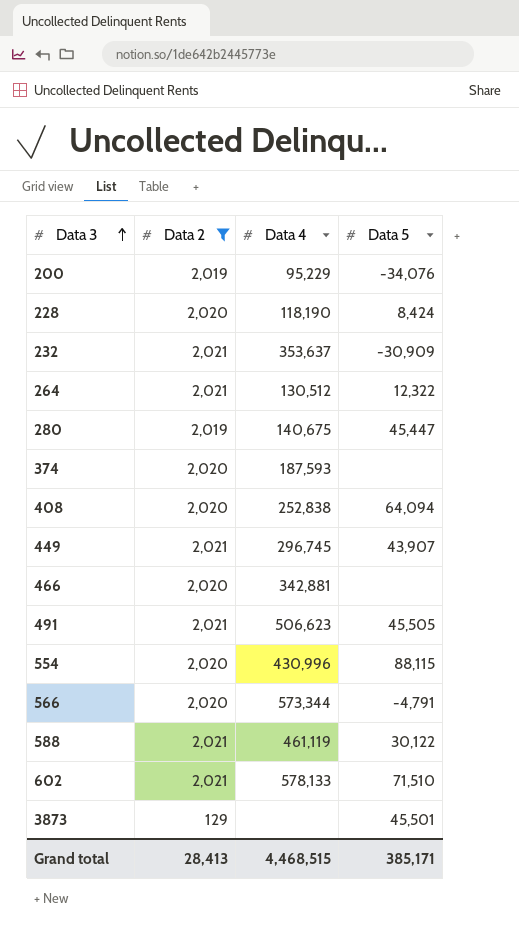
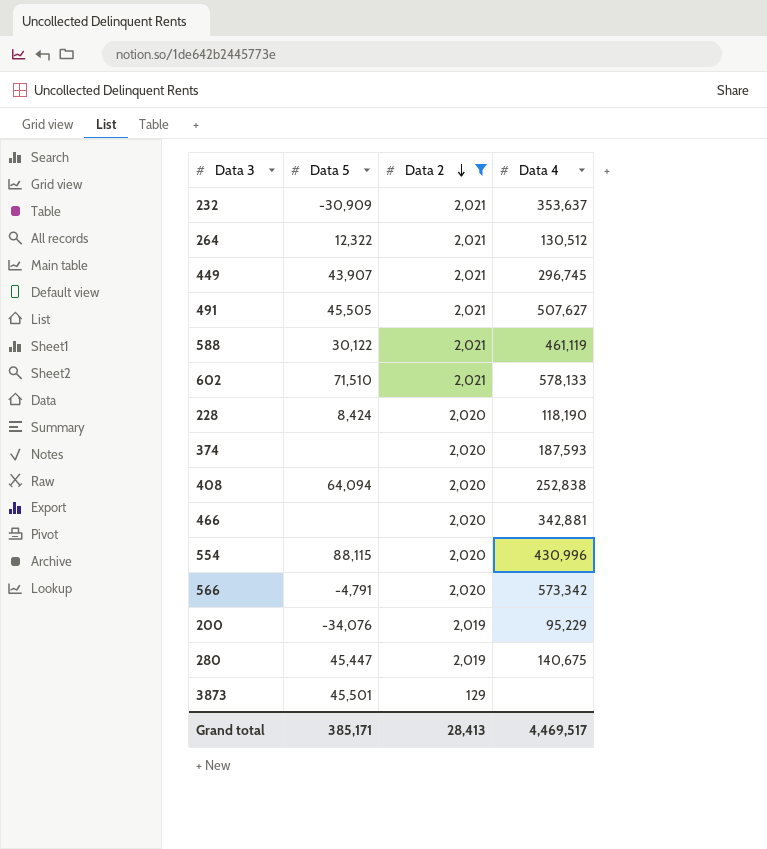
row order: Data 3 ascending -> Data 2 descending
column Data 5 | position: 4 -> 2
491 | Data 4: 506,623 -> 507,627
566 | Data 4: 573,344 -> 573,342
Grand total | Data 4: 4,468,515 -> 4,469,517

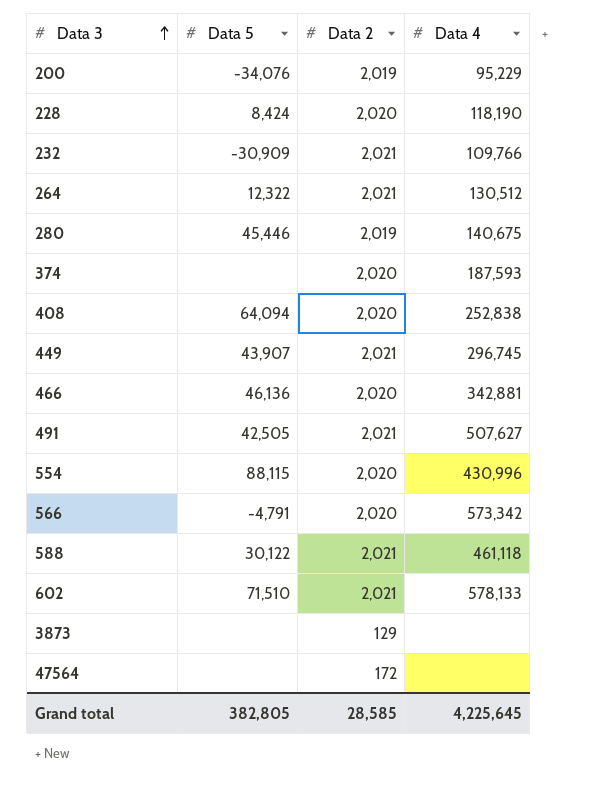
filter: Data 2 != 172 -> none
row order: Data 2 descending -> Data 3 ascending
232 | Data 4: 353,637 -> 109,766
280 | Data 5: 45,447 -> 45,446
466 | Data 5: none -> 46,136
491 | Data 5: 45,505 -> 42,505
588 | Data 4: 461,119 -> 461,118
3873 | Data 5: 45,501 -> none
Grand total | Data 5: 385,171 -> 382,805
Grand total | Data 2: 28,413 -> 28,585
Grand total | Data 4: 4,469,517 -> 4,225,645

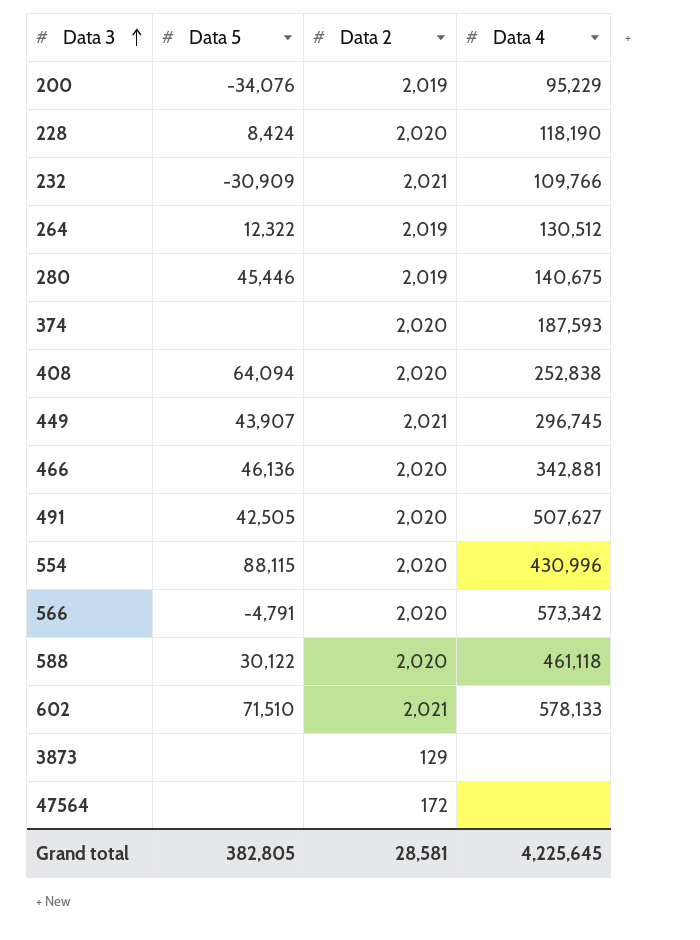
264 | Data 2: 2,021 -> 2,019
491 | Data 2: 2,021 -> 2,020
588 | Data 2: 2,021 -> 2,020
Grand total | Data 2: 28,585 -> 28,581

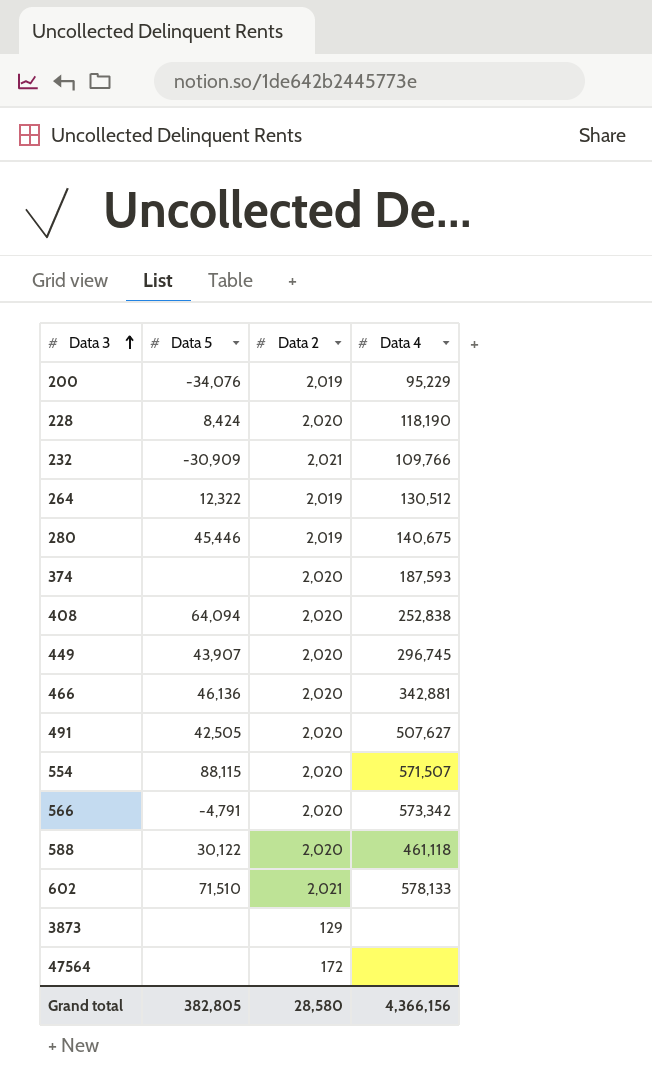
449 | Data 2: 2,021 -> 2,020
554 | Data 4: 430,996 -> 571,507
Grand total | Data 2: 28,581 -> 28,580
Grand total | Data 4: 4,225,645 -> 4,366,156

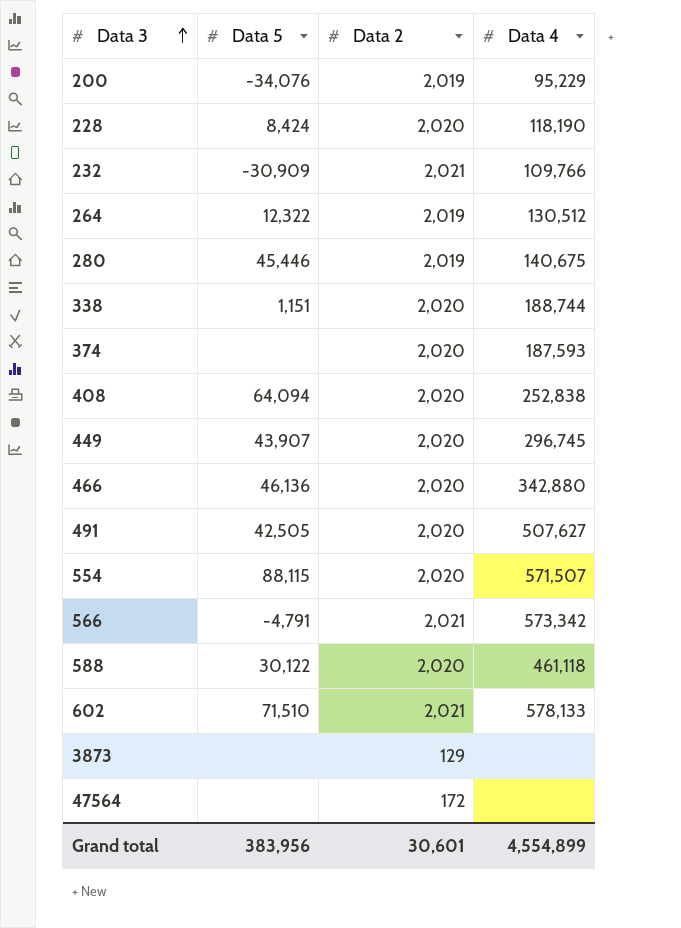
row 338: none -> 1,151 | 2,020 | 188,744
466 | Data 4: 342,881 -> 342,880
566 | Data 2: 2,020 -> 2,021
Grand total | Data 5: 382,805 -> 383,956
Grand total | Data 2: 28,580 -> 30,601
Grand total | Data 4: 4,366,156 -> 4,554,899

